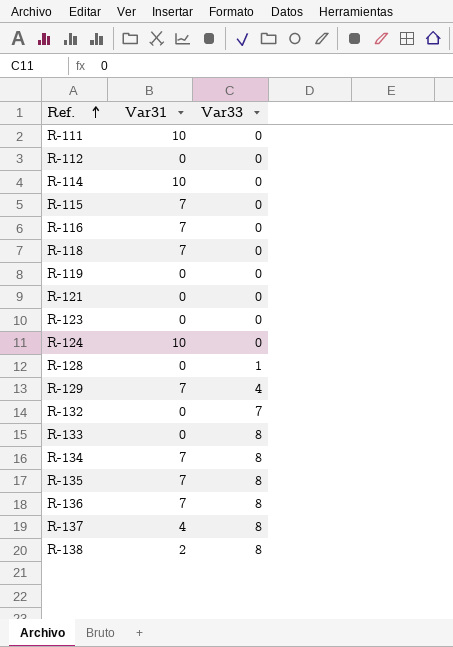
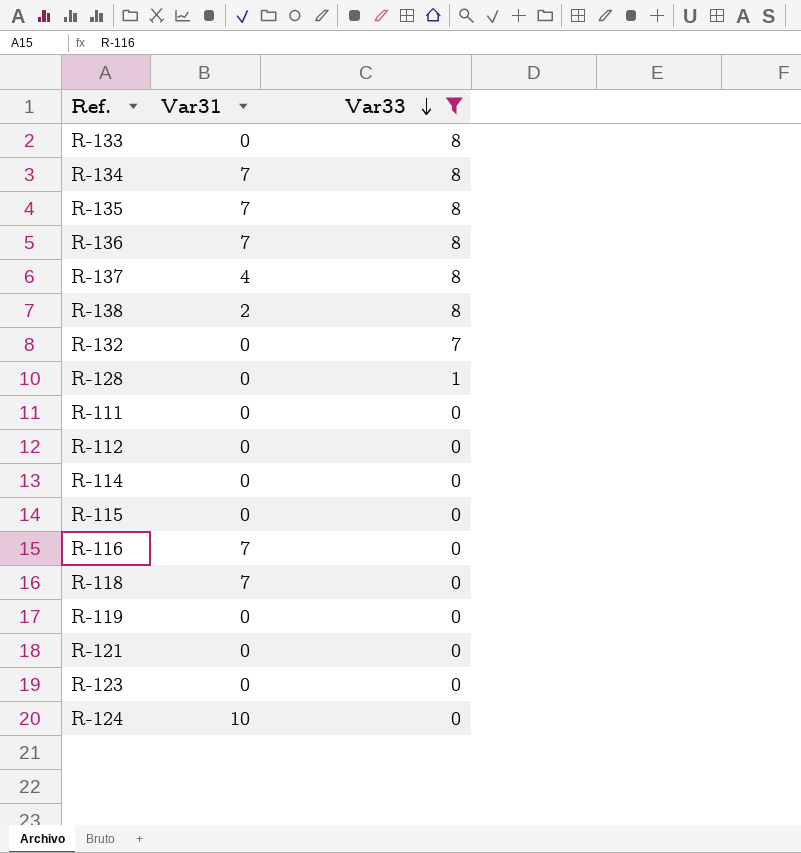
filter: none -> Var33 != 4
row order: Ref. ascending -> Var33 descending
R-111 | Var31: 10 -> 0
R-114 | Var31: 10 -> 0
R-115 | Var31: 7 -> 0

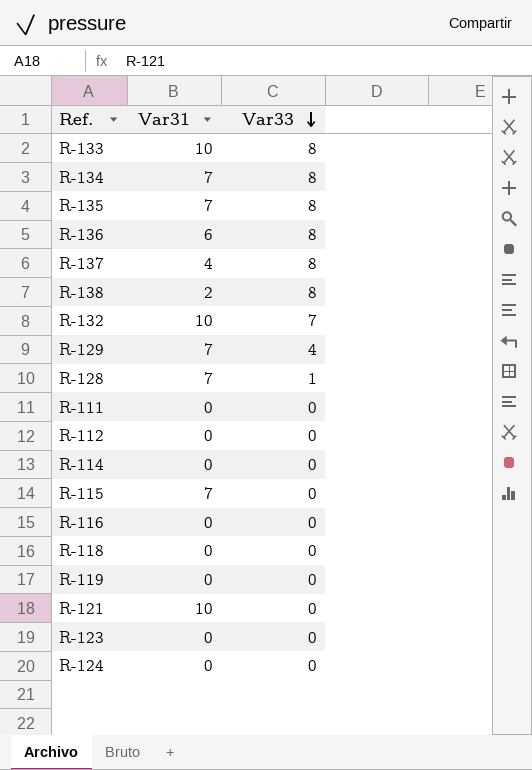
filter: Var33 != 4 -> none
R-133 | Var31: 0 -> 10
R-136 | Var31: 7 -> 6
R-132 | Var31: 0 -> 10
R-128 | Var31: 0 -> 7
R-115 | Var31: 0 -> 7
R-116 | Var31: 7 -> 0
R-118 | Var31: 7 -> 0
R-121 | Var31: 0 -> 10
R-124 | Var31: 10 -> 0

